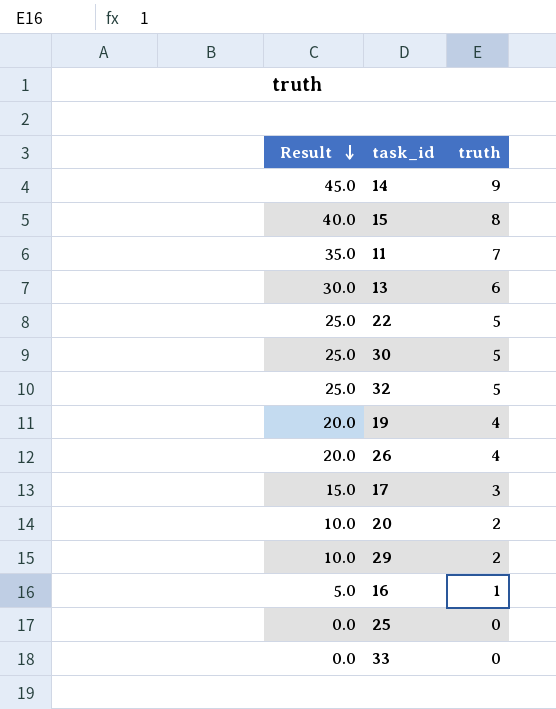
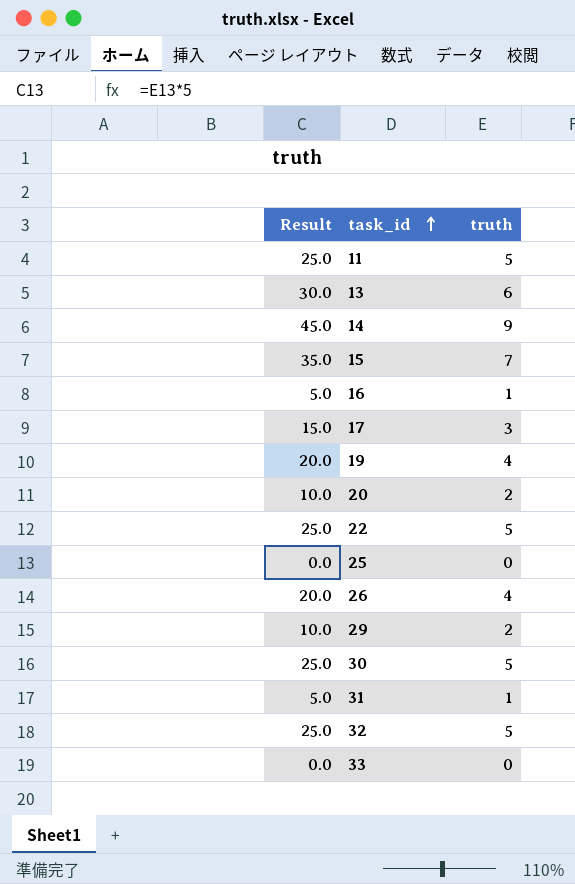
row order: Result descending -> task_id ascending
11 | Result: 35.0 -> 25.0
11 | truth: 7 -> 5
15 | Result: 40.0 -> 35.0
15 | truth: 8 -> 7
row 31: none -> 5.0 | 1

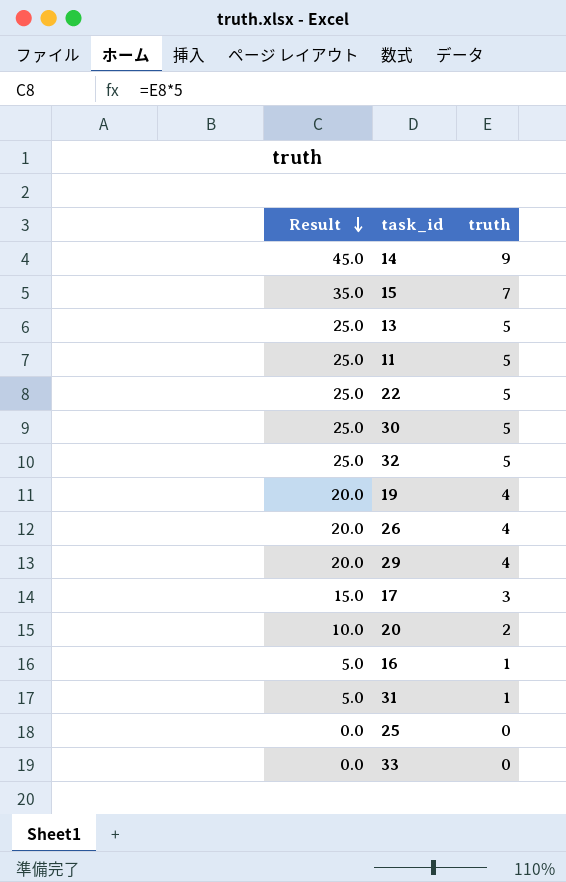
row order: task_id ascending -> Result descending
13 | Result: 30.0 -> 25.0
13 | truth: 6 -> 5
29 | Result: 10.0 -> 20.0
29 | truth: 2 -> 4

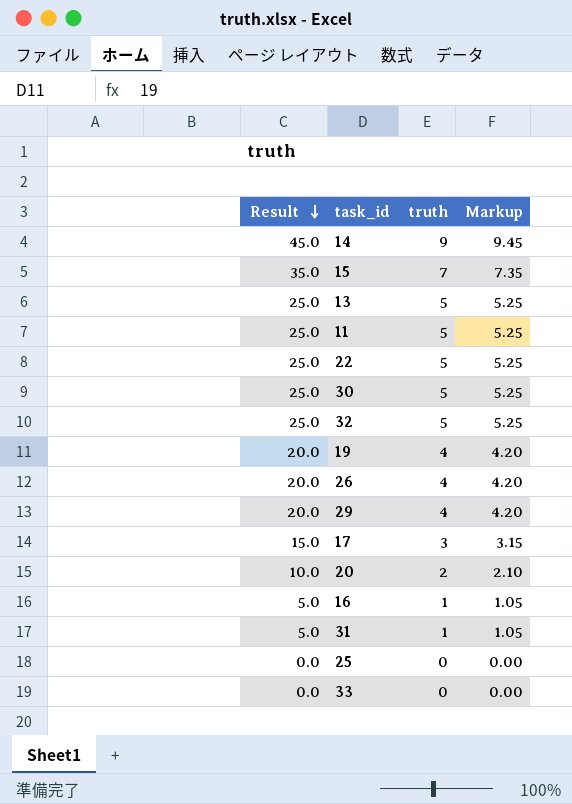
column Markup | formula: none -> [truth] * 1.05

